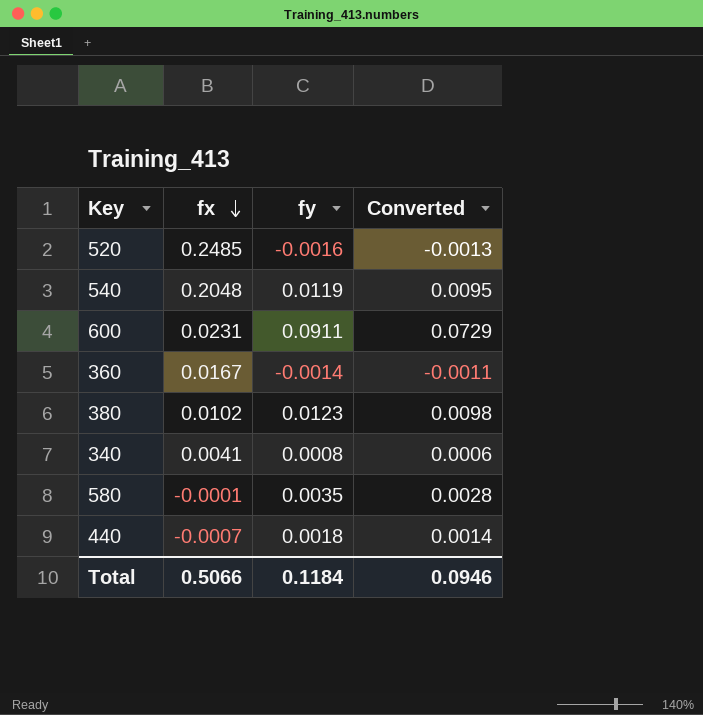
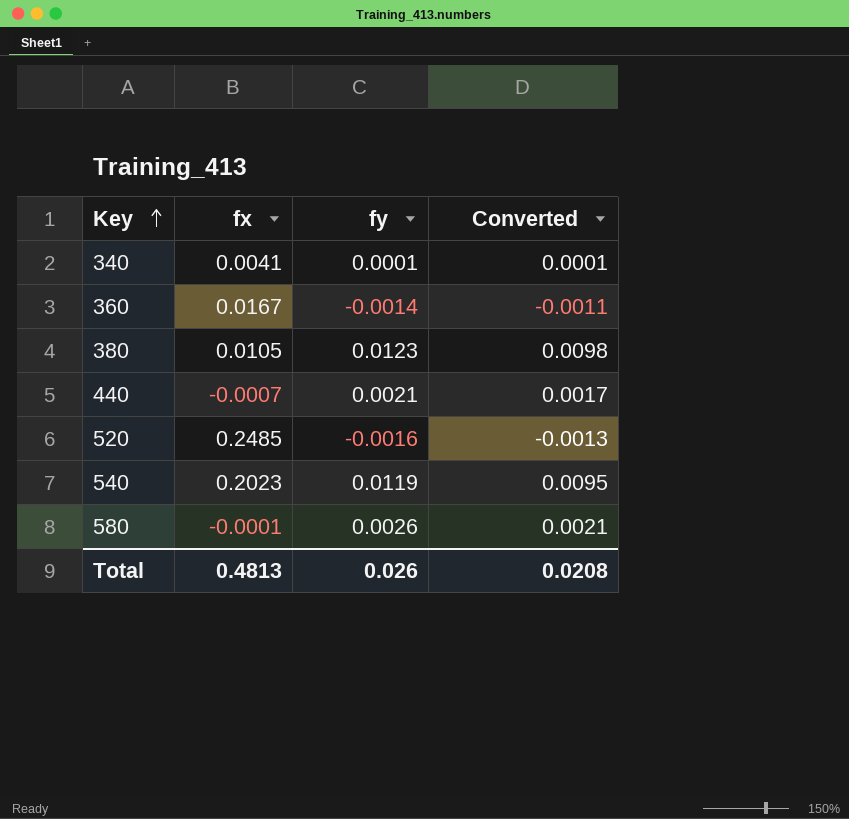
row order: fx descending -> Key ascending
row 600: 0.0231 | 0.0911 | 0.0729 -> none
340 | fy: 0.0008 -> 0.0001
340 | Converted: 0.0006 -> 0.0001
380 | fx: 0.0102 -> 0.0105
440 | fy: 0.0018 -> 0.0021
440 | Converted: 0.0014 -> 0.0017
540 | fx: 0.2048 -> 0.2023
580 | fy: 0.0035 -> 0.0026
580 | Converted: 0.0028 -> 0.0021
Total | fx: 0.5066 -> 0.4813
Total | fy: 0.1184 -> 0.026
Total | Converted: 0.0946 -> 0.0208

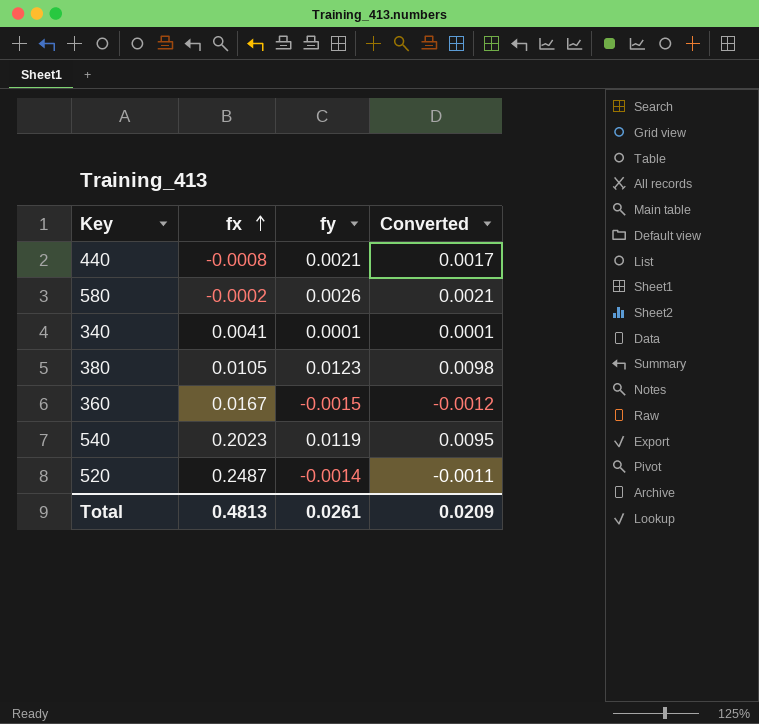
row order: Key ascending -> fx ascending
440 | fx: -0.0007 -> -0.0008
580 | fx: -0.0001 -> -0.0002
360 | fy: -0.0014 -> -0.0015
360 | Converted: -0.0011 -> -0.0012
520 | fx: 0.2485 -> 0.2487
520 | fy: -0.0016 -> -0.0014
520 | Converted: -0.0013 -> -0.0011
Total | fy: 0.026 -> 0.0261
Total | Converted: 0.0208 -> 0.0209

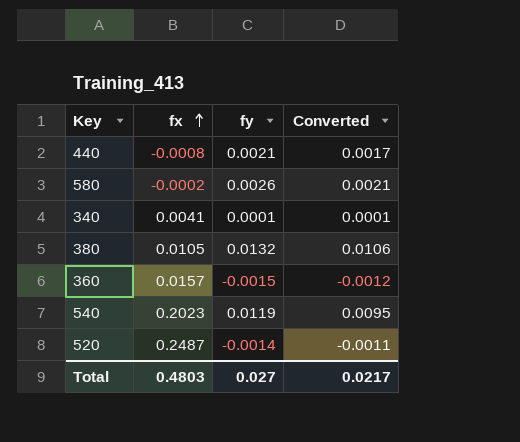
380 | fy: 0.0123 -> 0.0132
380 | Converted: 0.0098 -> 0.0106
360 | fx: 0.0167 -> 0.0157
Total | fx: 0.4813 -> 0.4803
Total | fy: 0.0261 -> 0.027
Total | Converted: 0.0209 -> 0.0217

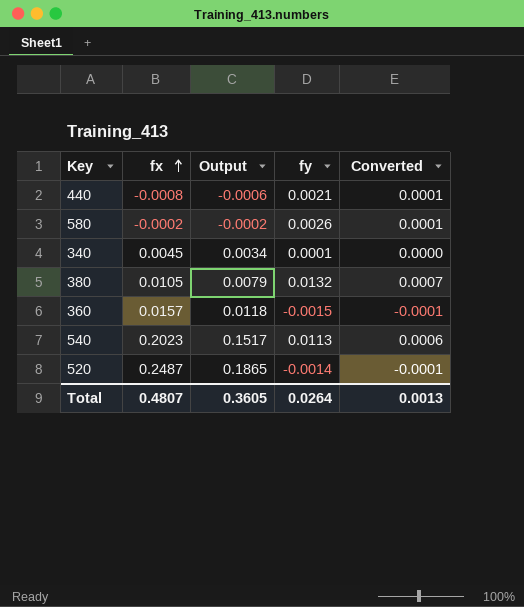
column Output | formula: none -> [fx] * 0.75
column Converted | formula: [fy] * 0.8 -> [fy] * 0.05
340 | fx: 0.0041 -> 0.0045
540 | fy: 0.0119 -> 0.0113
Total | fx: 0.4803 -> 0.4807
Total | fy: 0.027 -> 0.0264
Total | Converted: 0.0217 -> 0.0013

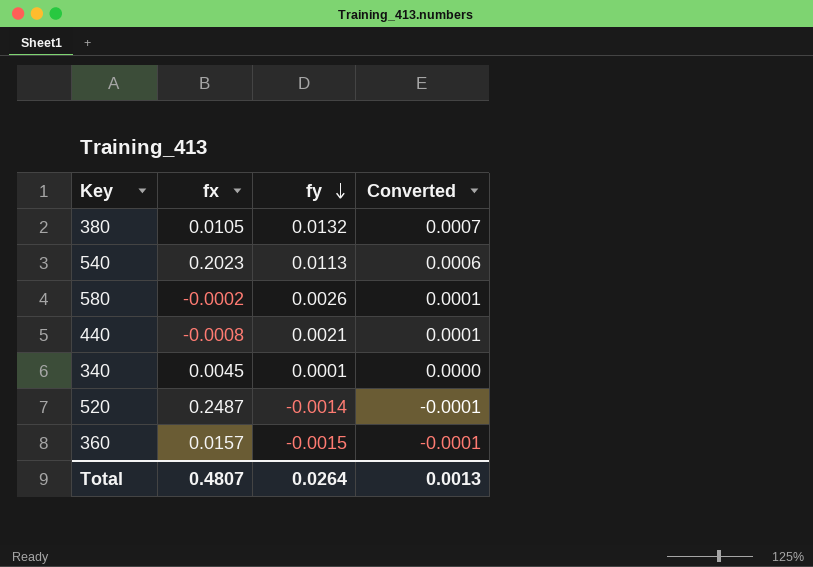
row order: fx ascending -> fy descending
column Output | formula: [fx] * 0.75 -> none

